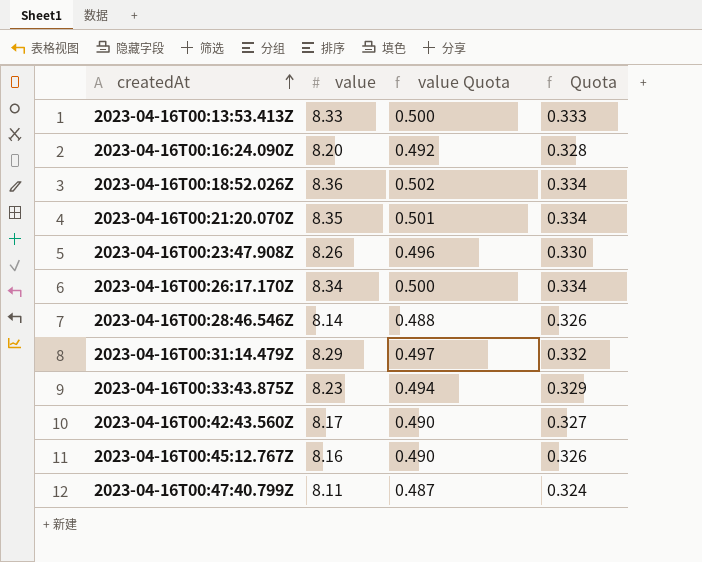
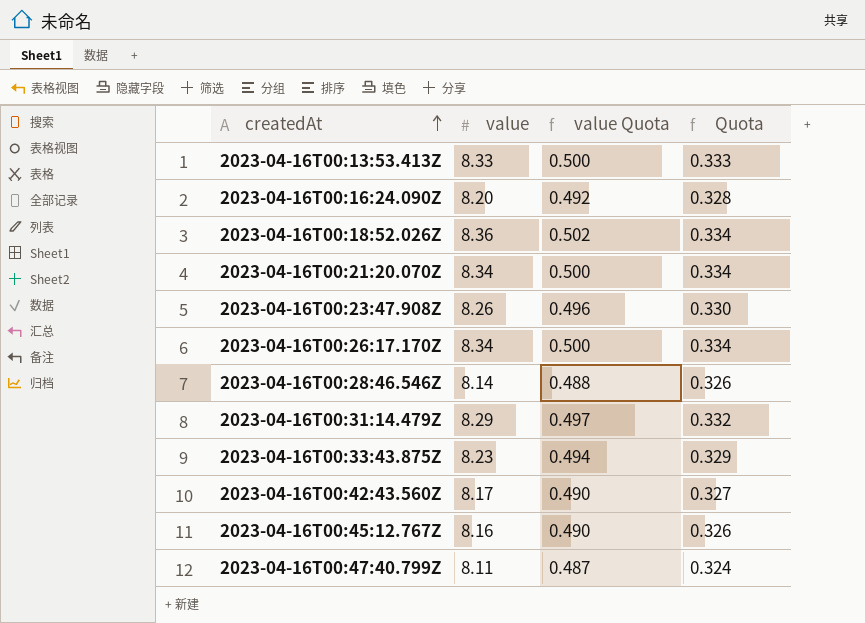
2023-04-16T00:21:20.070Z | value: 8.35 -> 8.34
2023-04-16T00:21:20.070Z | value Quota: 0.501 -> 0.500

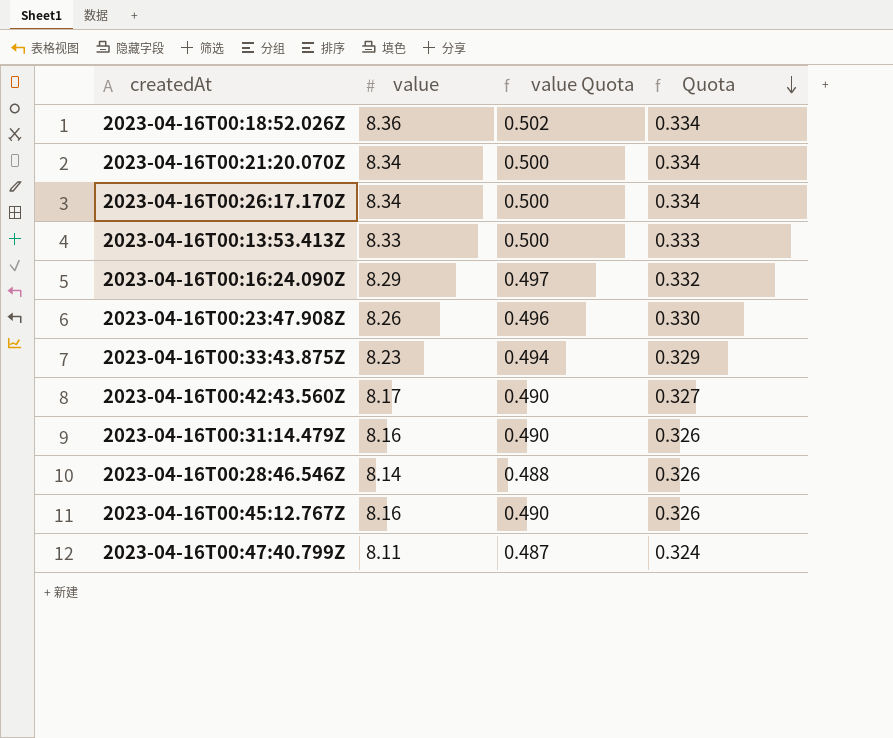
row order: createdAt ascending -> Quota descending
2023-04-16T00:16:24.090Z | value: 8.20 -> 8.29
2023-04-16T00:16:24.090Z | value Quota: 0.492 -> 0.497
2023-04-16T00:16:24.090Z | Quota: 0.328 -> 0.332
2023-04-16T00:31:14.479Z | value: 8.29 -> 8.16
2023-04-16T00:31:14.479Z | value Quota: 0.497 -> 0.490
2023-04-16T00:31:14.479Z | Quota: 0.332 -> 0.326

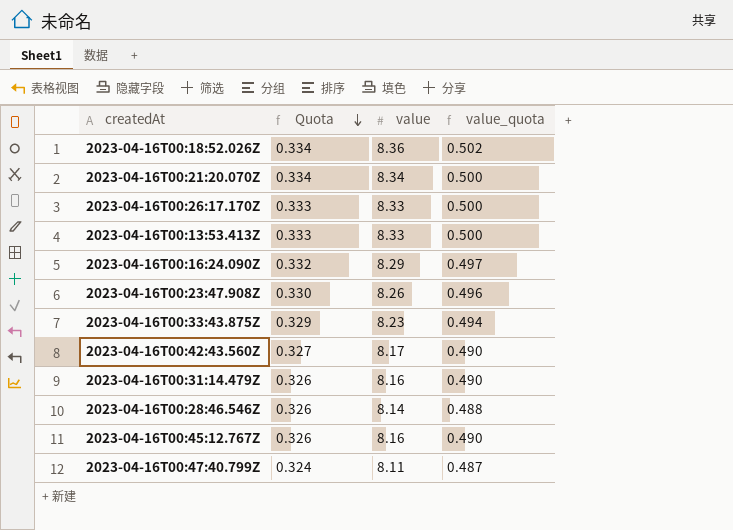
column Quota | position: 4 -> 2
column name: value Quota -> value_quota
2023-04-16T00:26:17.170Z | Quota: 0.334 -> 0.333
2023-04-16T00:26:17.170Z | value: 8.34 -> 8.33

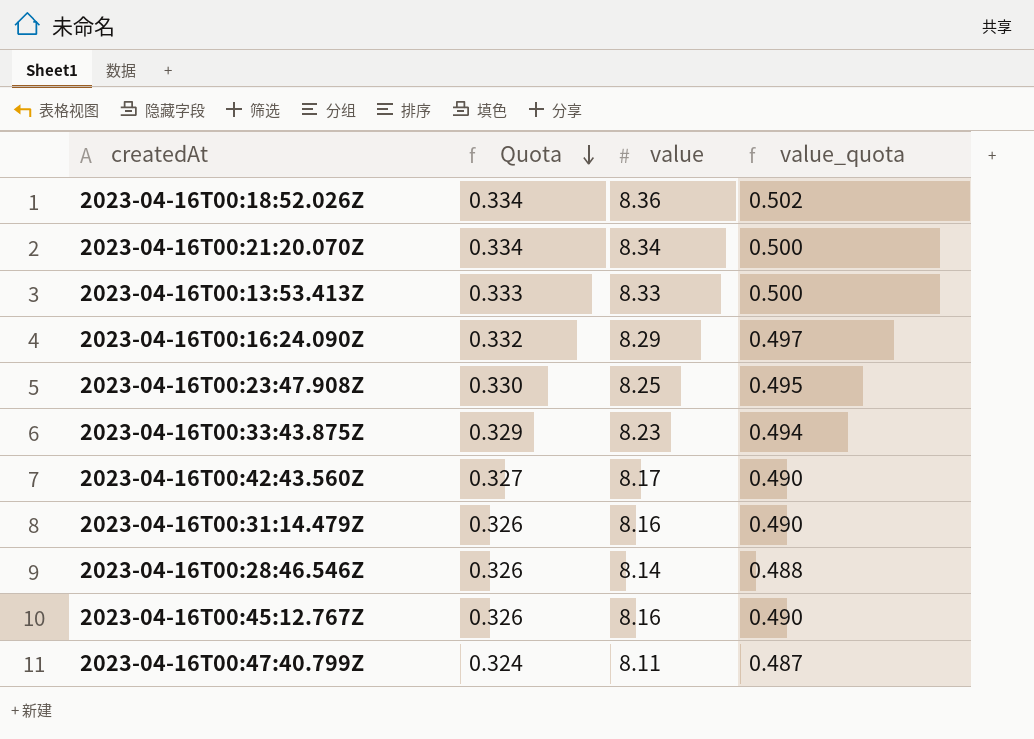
row 2023-04-16T00:26:17.170Z: 0.333 | 8.33 | 0.500 -> none
2023-04-16T00:23:47.908Z | value: 8.26 -> 8.25
2023-04-16T00:23:47.908Z | value_quota: 0.496 -> 0.495

